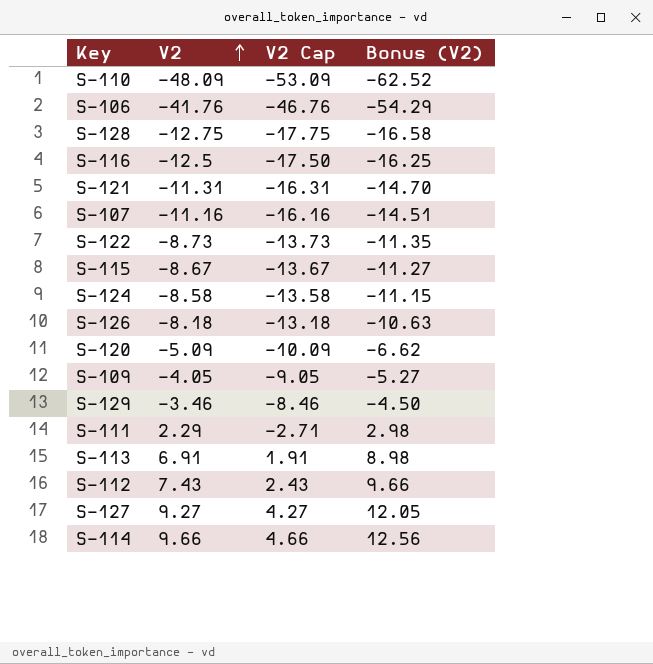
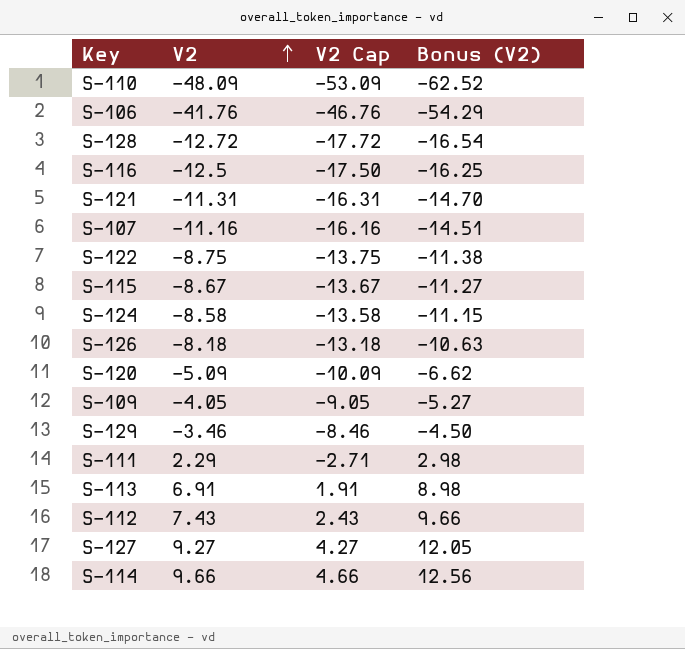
S-128 | V2: -12.75 -> -12.72
S-128 | V2 Cap: -17.75 -> -17.72
S-128 | Bonus (V2): -16.58 -> -16.54
S-122 | V2: -8.73 -> -8.75
S-122 | V2 Cap: -13.73 -> -13.75
S-122 | Bonus (V2): -11.35 -> -11.38

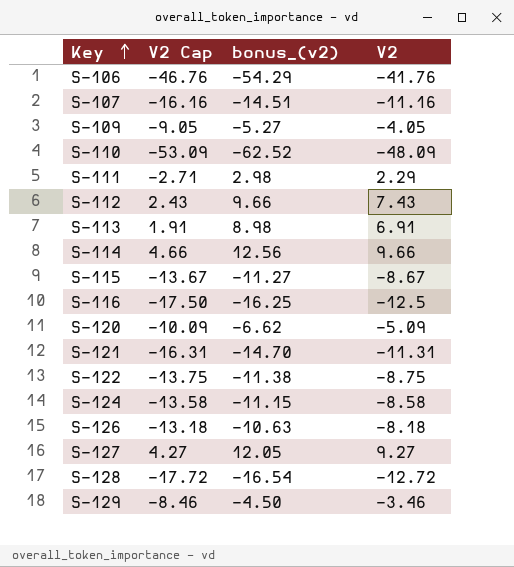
row order: V2 ascending -> Key ascending
column name: Bonus (V2) -> bonus_(v2)
column V2 | position: 2 -> 4

